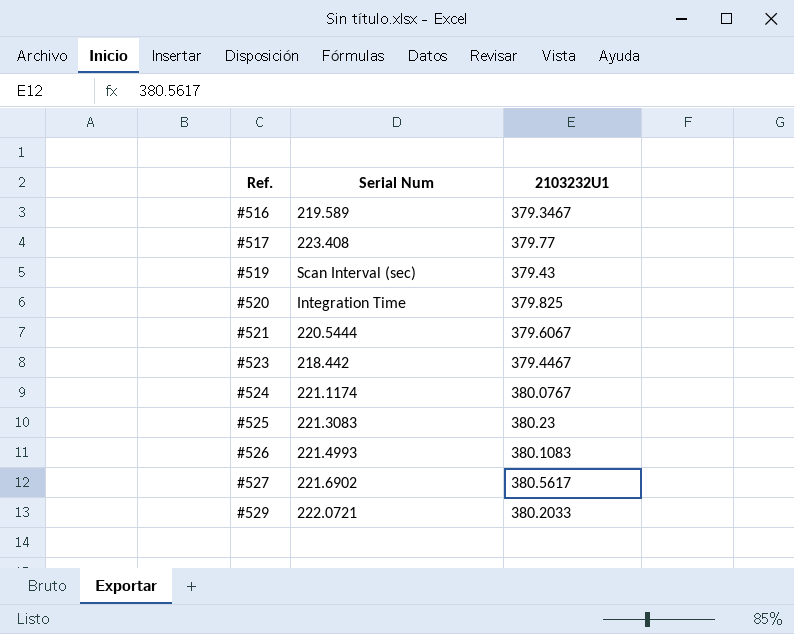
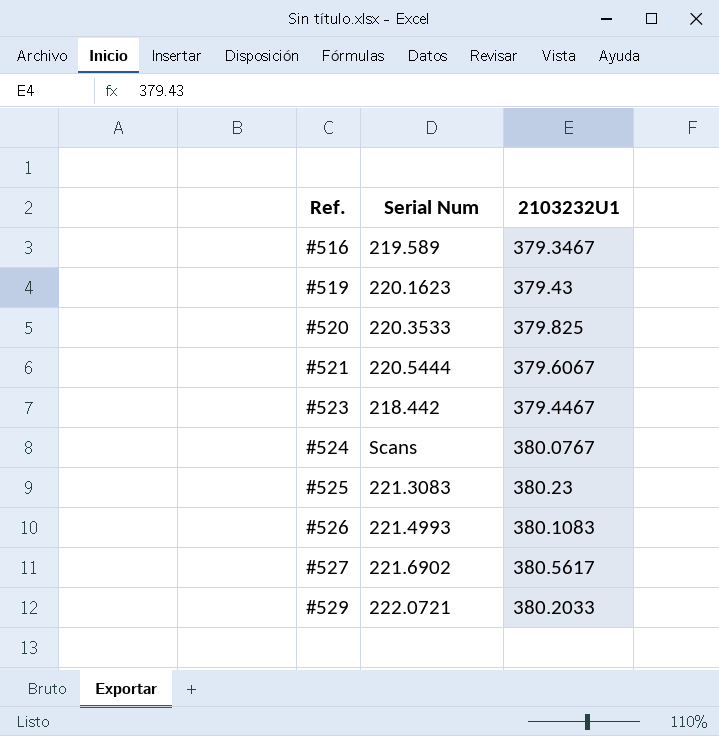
row #517: 223.408 | 379.77 -> none
#519 | Serial Num: Scan Interval (sec) -> 220.1623
#520 | Serial Num: Integration Time -> 220.3533
#524 | Serial Num: 221.1174 -> Scans

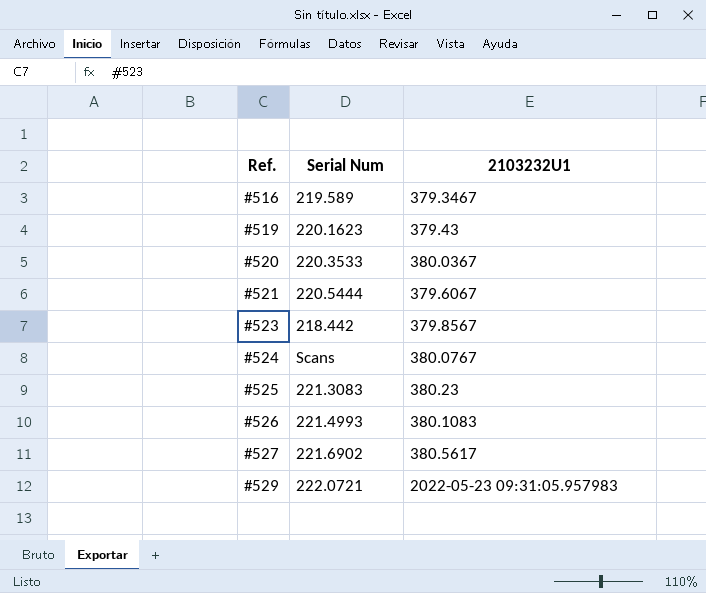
#520 | 2103232U1: 379.825 -> 380.0367
#523 | 2103232U1: 379.4467 -> 379.8567
#529 | 2103232U1: 380.2033 -> 2022-05-23 09:31:05.957983

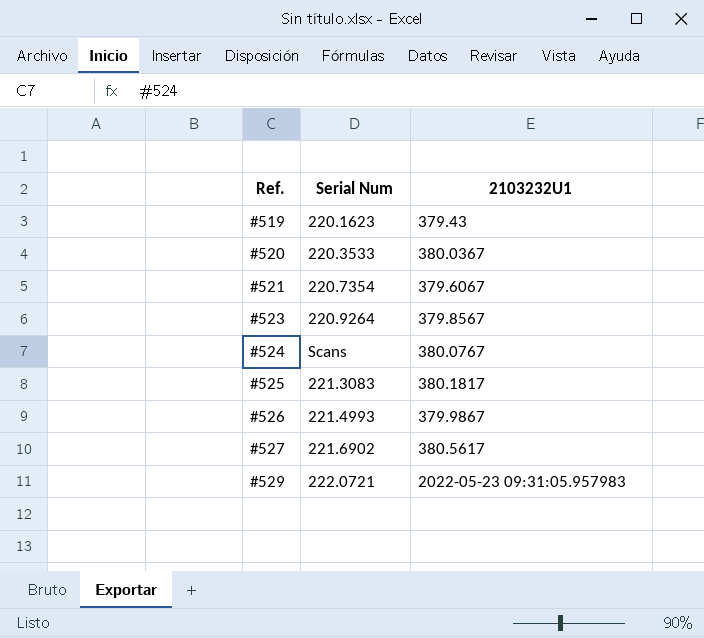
row #516: 219.589 | 379.3467 -> none
#521 | Serial Num: 220.5444 -> 220.7354
#523 | Serial Num: 218.442 -> 220.9264
#525 | 2103232U1: 380.23 -> 380.1817
#526 | 2103232U1: 380.1083 -> 379.9867

